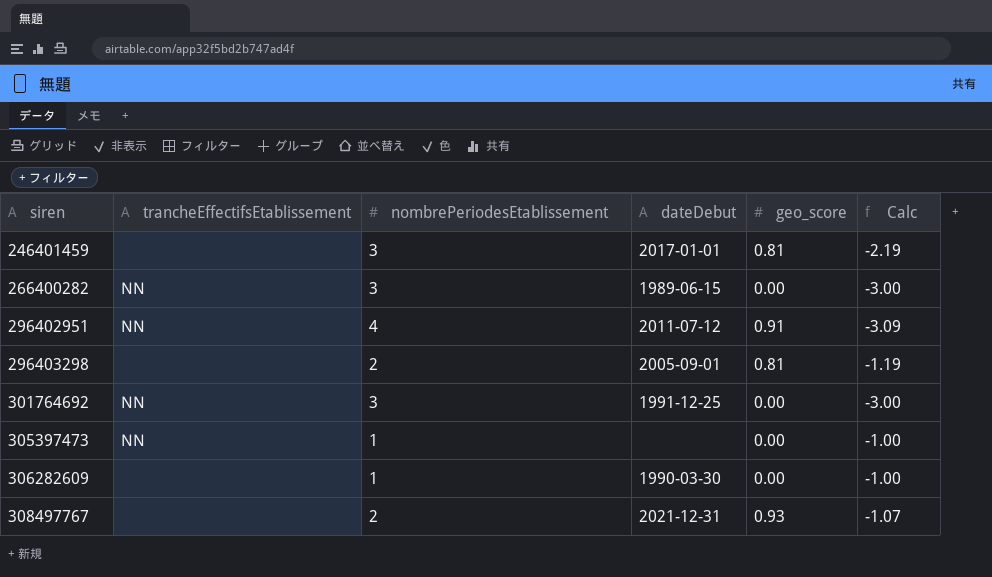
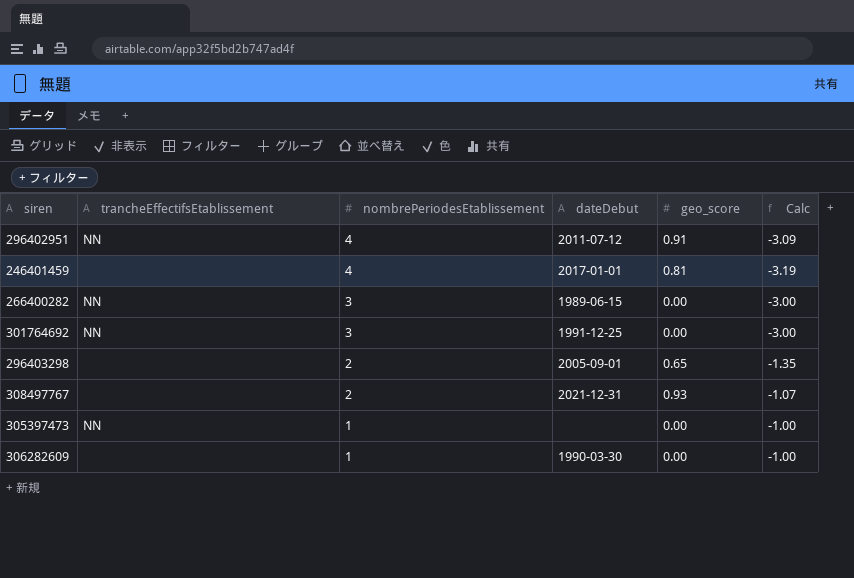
row order: siren ascending -> nombrePeriodesEtablissement descending
246401459 | nombrePeriodesEtablissement: 3 -> 4
246401459 | Calc: -2.19 -> -3.19
296403298 | geo_score: 0.81 -> 0.65
296403298 | Calc: -1.19 -> -1.35

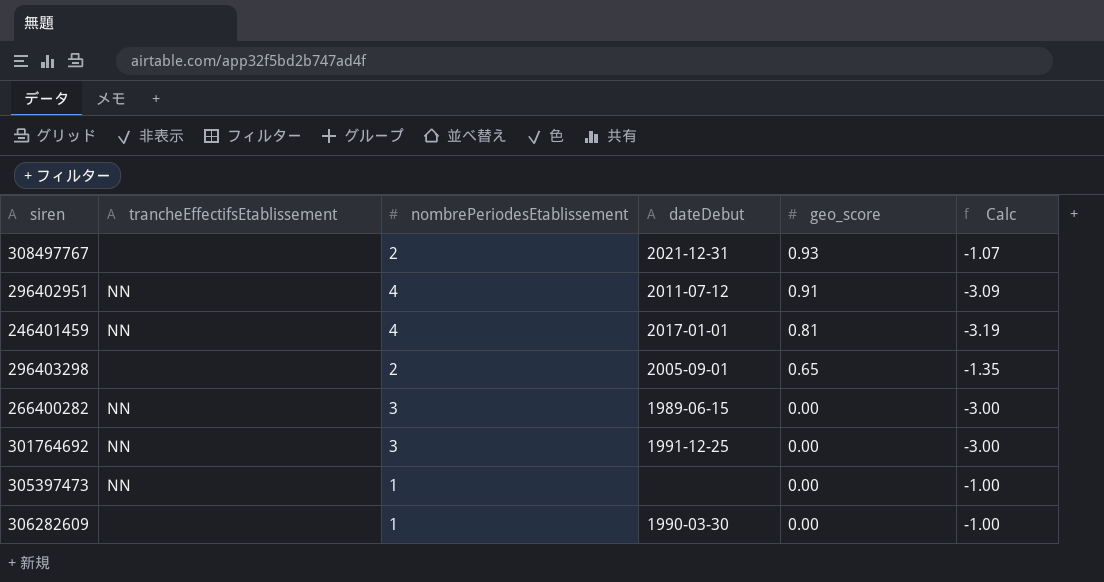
row order: nombrePeriodesEtablissement descending -> geo_score descending
246401459 | trancheEffectifsEtablissement: none -> NN

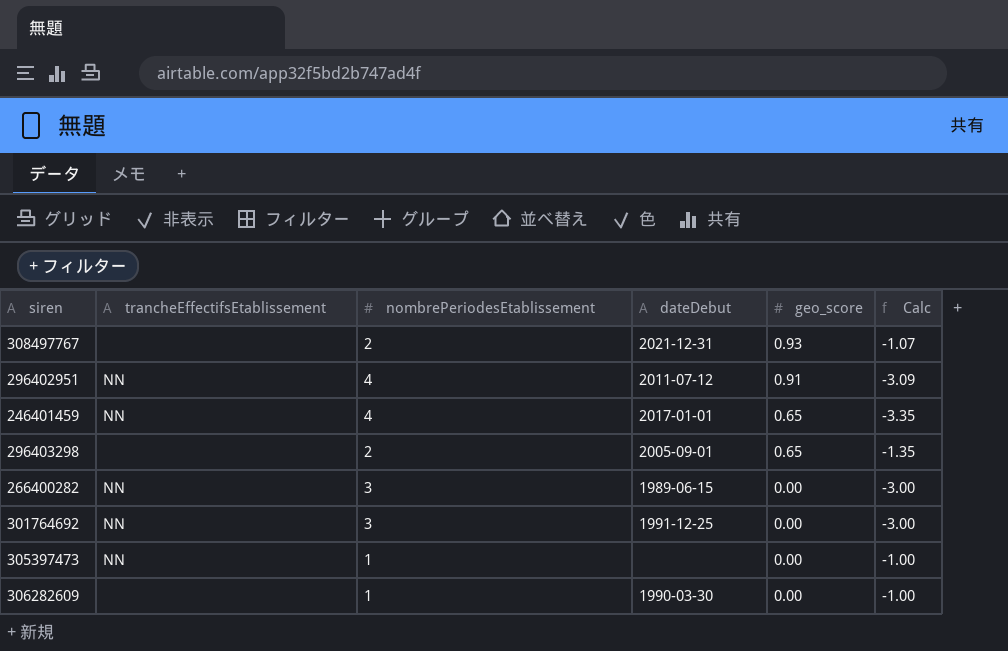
246401459 | geo_score: 0.81 -> 0.65
246401459 | Calc: -3.19 -> -3.35

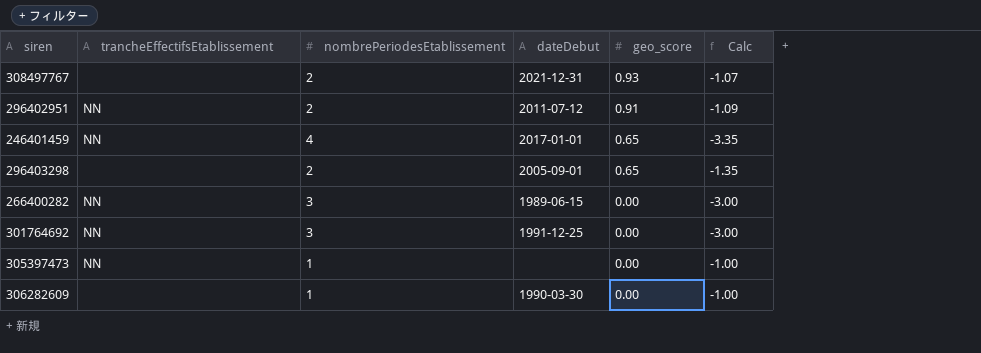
296402951 | nombrePeriodesEtablissement: 4 -> 2
296402951 | Calc: -3.09 -> -1.09

